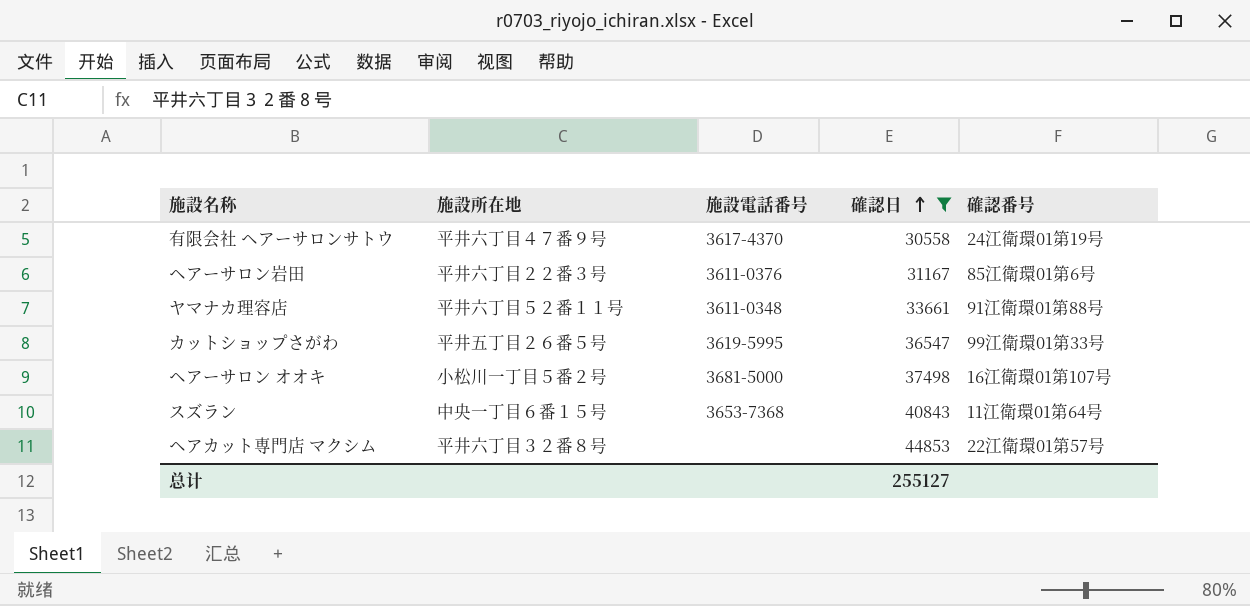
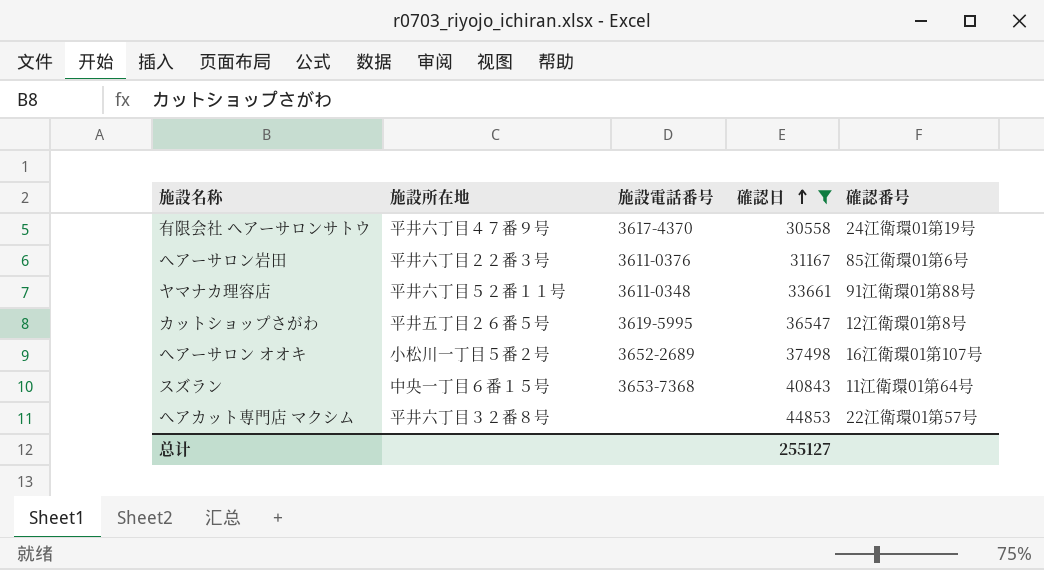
カットショップさがわ | 確認番号: 99江衛環01第33号 -> 12江衛環01第8号
ヘアーサロン オオキ | 施設電話番号: 3681-5000 -> 3652-2689

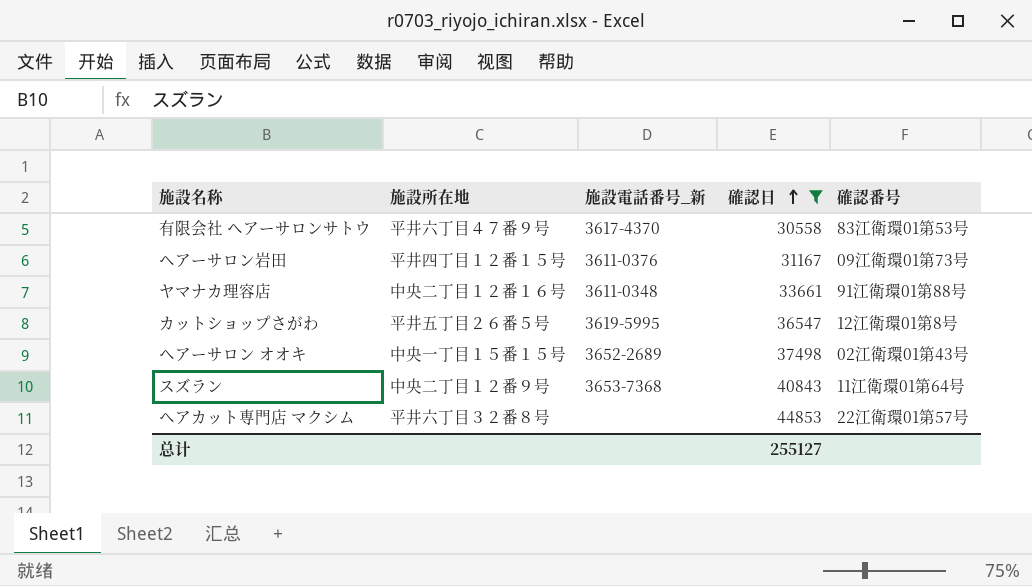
column name: 施設電話番号 -> 施設電話番号_新
有限会社 ヘアーサロンサトウ | 確認番号: 24江衛環01第19号 -> 83江衛環01第53号
ヘアーサロン岩田 | 施設所在地: 平井六丁目２２番３号 -> 平井四丁目１２番１５号
ヘアーサロン岩田 | 確認番号: 85江衛環01第6号 -> 09江衛環01第73号
ヤマナカ理容店 | 施設所在地: 平井六丁目５２番１１号 -> 中央二丁目１２番１６号
ヘアーサロン オオキ | 施設所在地: 小松川一丁目５番２号 -> 中央一丁目１５番１５号
ヘアーサロン オオキ | 確認番号: 16江衛環01第107号 -> 02江衛環01第43号
スズラン | 施設所在地: 中央一丁目６番１５号 -> 中央二丁目１２番９号

